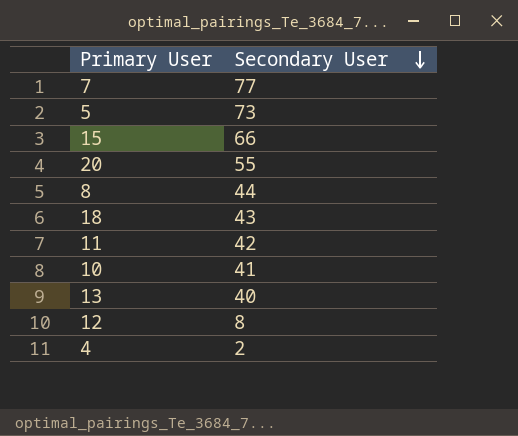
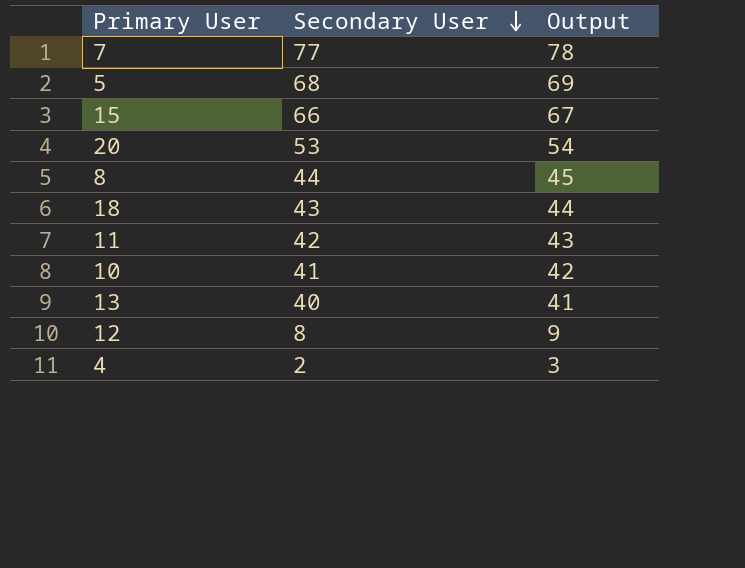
column Output | formula: none -> [Secondary User] + 1
5 | Secondary User: 73 -> 68
20 | Secondary User: 55 -> 53

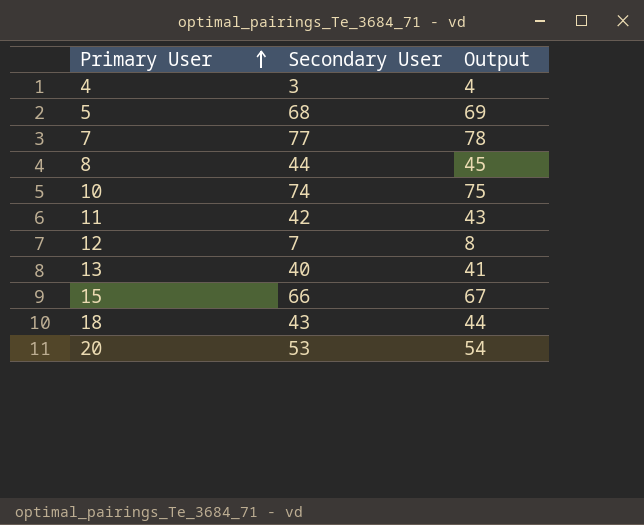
row order: Secondary User descending -> Primary User ascending
4 | Secondary User: 2 -> 3
4 | Output: 3 -> 4
10 | Secondary User: 41 -> 74
10 | Output: 42 -> 75
12 | Secondary User: 8 -> 7
12 | Output: 9 -> 8

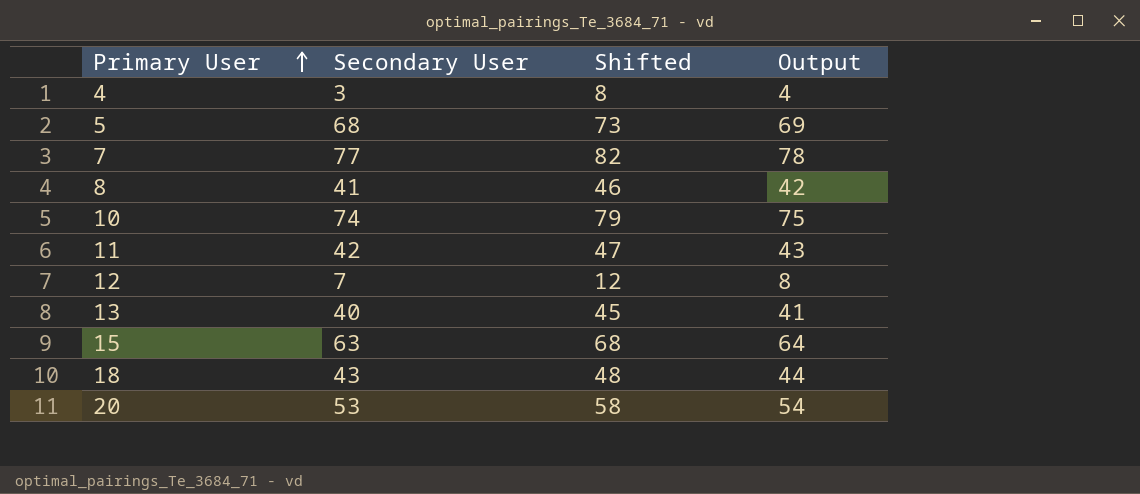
column Shifted | formula: none -> [Secondary User] + 5
8 | Secondary User: 44 -> 41
8 | Output: 45 -> 42
15 | Secondary User: 66 -> 63
15 | Output: 67 -> 64

